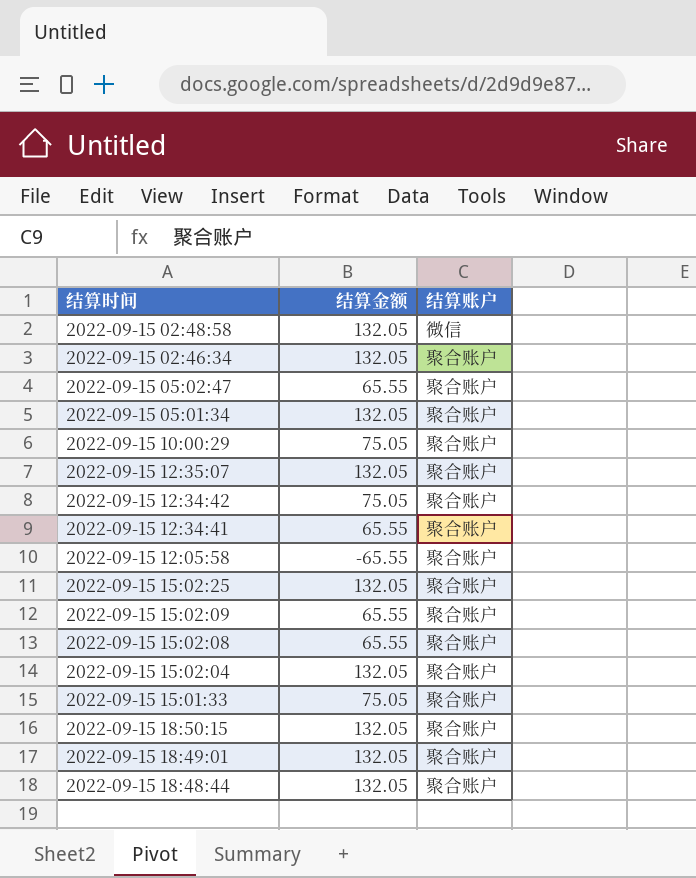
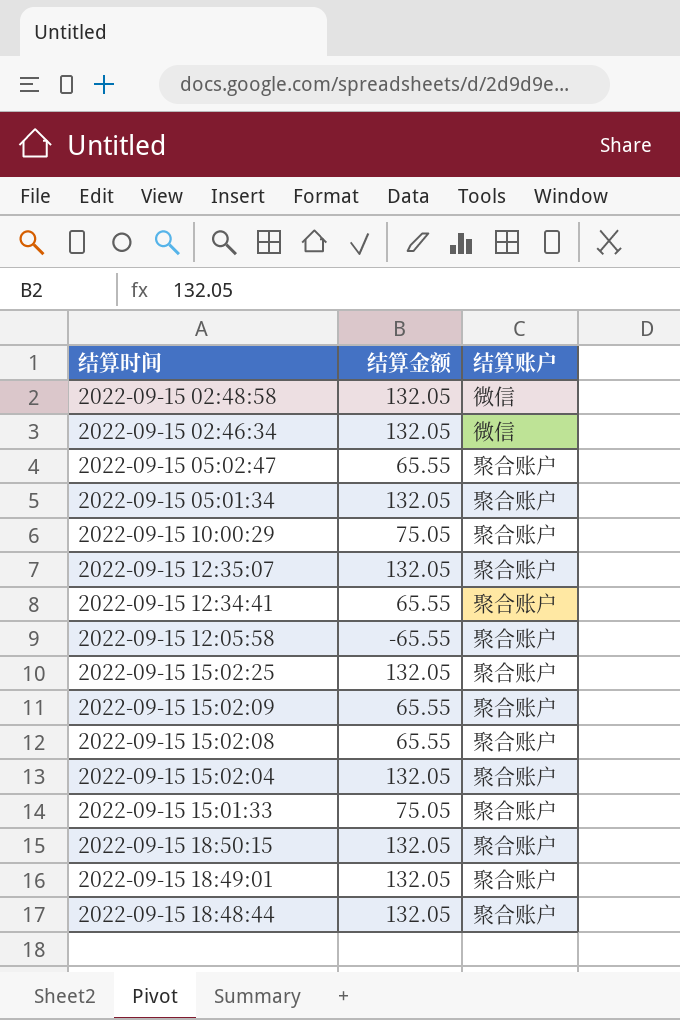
row 2022-09-15 12:34:42: 75.05 | 聚合账户 -> none
2022-09-15 02:46:34 | 结算账户: 聚合账户 -> 微信

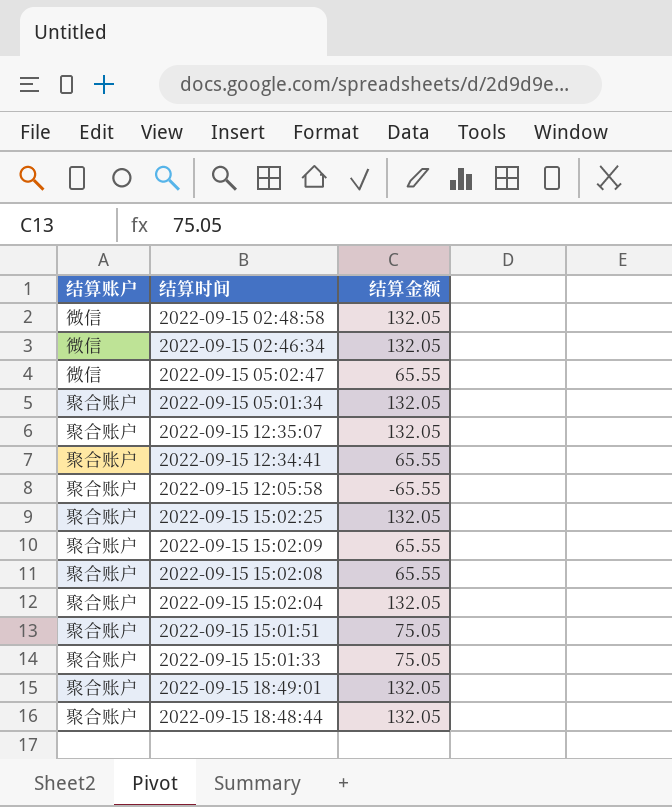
column 结算账户 | position: 3 -> 1
row 2022-09-15 10:00:29: 75.05 | 聚合账户 -> none
row 2022-09-15 18:50:15: 132.05 | 聚合账户 -> none
2022-09-15 05:02:47 | 结算账户: 聚合账户 -> 微信
row 2022-09-15 15:01:51: none -> 聚合账户 | 75.05

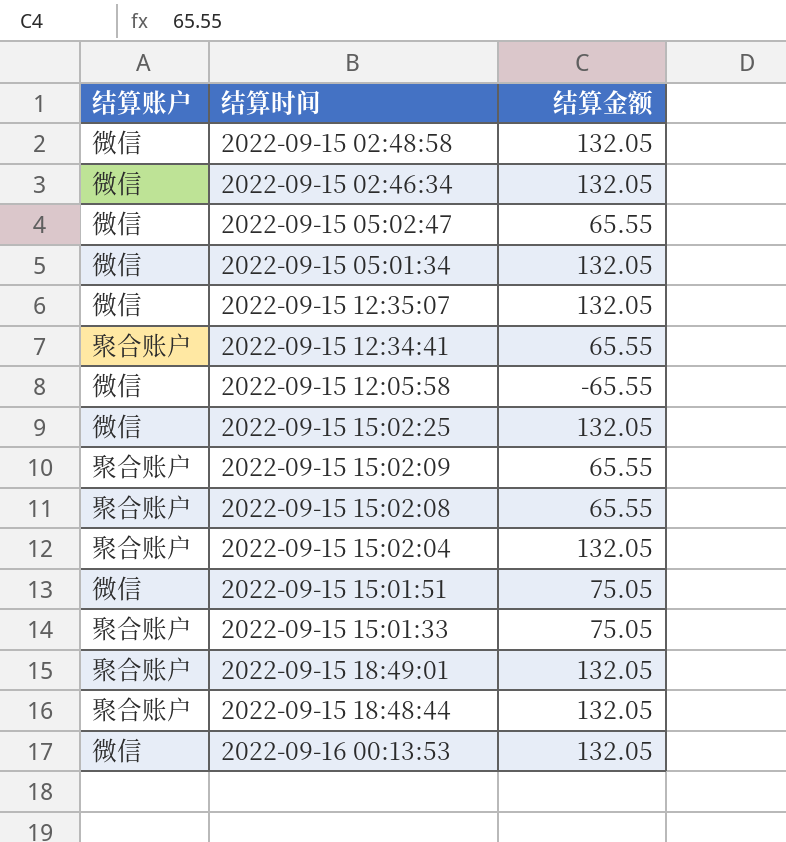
2022-09-15 05:01:34 | 结算账户: 聚合账户 -> 微信
2022-09-15 12:35:07 | 结算账户: 聚合账户 -> 微信
2022-09-15 12:05:58 | 结算账户: 聚合账户 -> 微信
2022-09-15 15:02:25 | 结算账户: 聚合账户 -> 微信
2022-09-15 15:01:51 | 结算账户: 聚合账户 -> 微信
row 2022-09-16 00:13:53: none -> 微信 | 132.05

